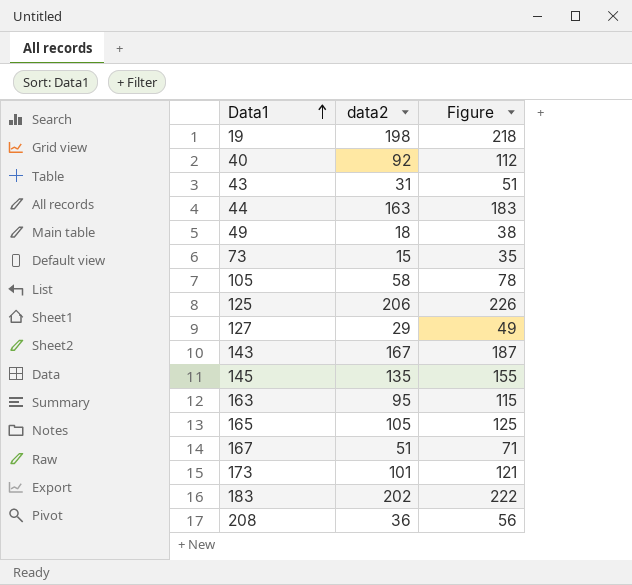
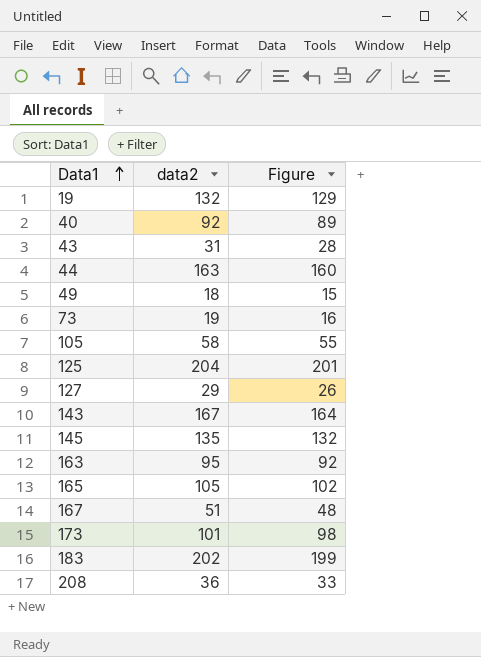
column Figure | formula: [data2] + 20 -> [data2] - 3
19 | data2: 198 -> 132
73 | data2: 15 -> 19
125 | data2: 206 -> 204

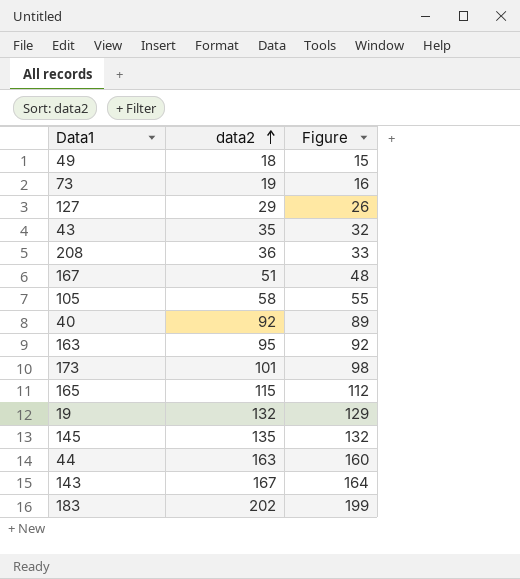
row order: Data1 ascending -> data2 ascending
row 125: 204 | 201 -> none
43 | data2: 31 -> 35
43 | Figure: 28 -> 32
165 | data2: 105 -> 115
165 | Figure: 102 -> 112

